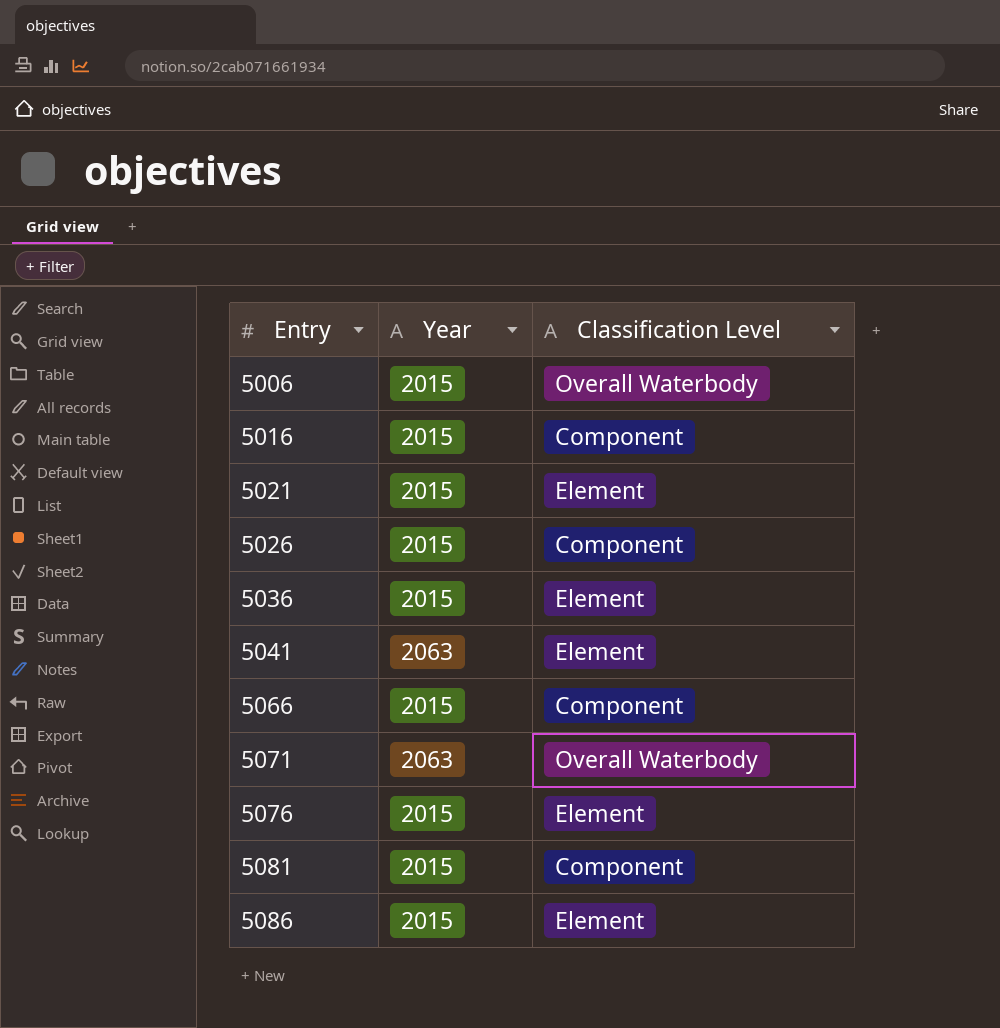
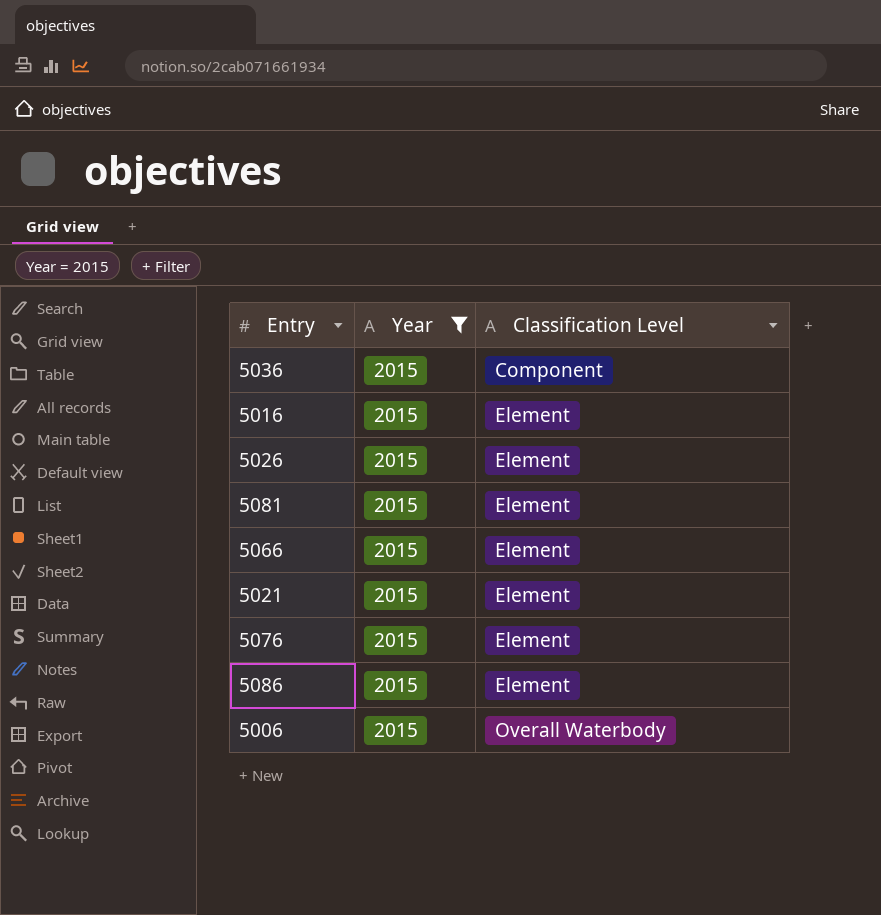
filter: none -> Year = 2015
row order: Entry ascending -> Classification Level ascending
5036 | Classification Level: Element -> Component
5016 | Classification Level: Component -> Element
5026 | Classification Level: Component -> Element
5081 | Classification Level: Component -> Element
5066 | Classification Level: Component -> Element

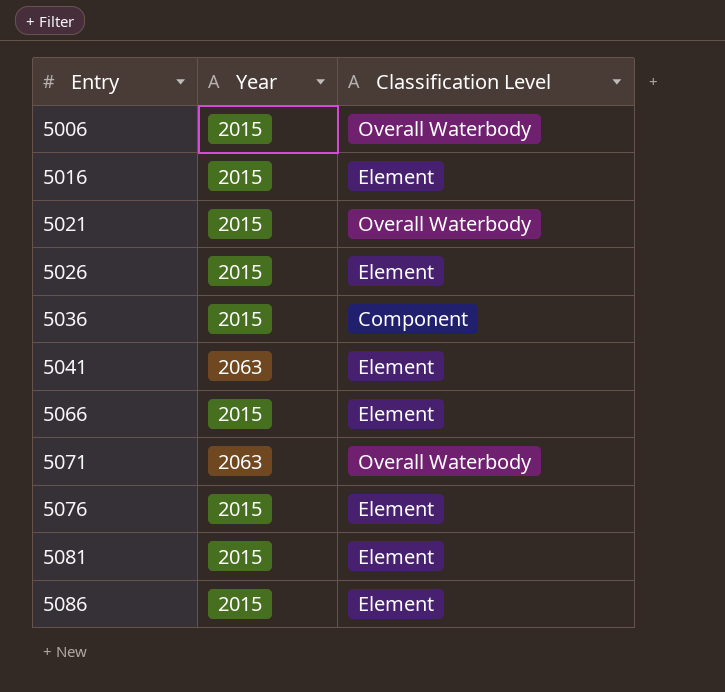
filter: Year = 2015 -> none
row order: Classification Level ascending -> Entry ascending
5021 | Classification Level: Element -> Overall Waterbody

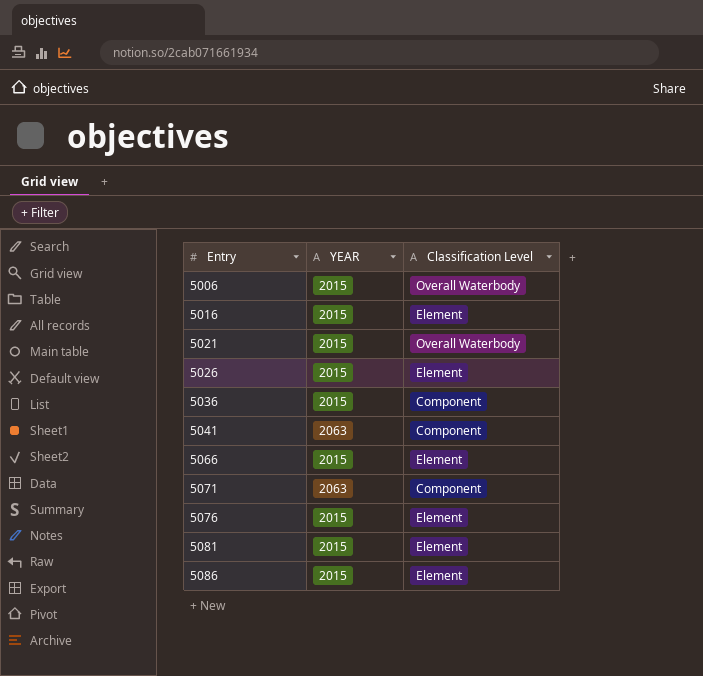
column name: Year -> YEAR
5041 | Classification Level: Element -> Component
5071 | Classification Level: Overall Waterbody -> Component

